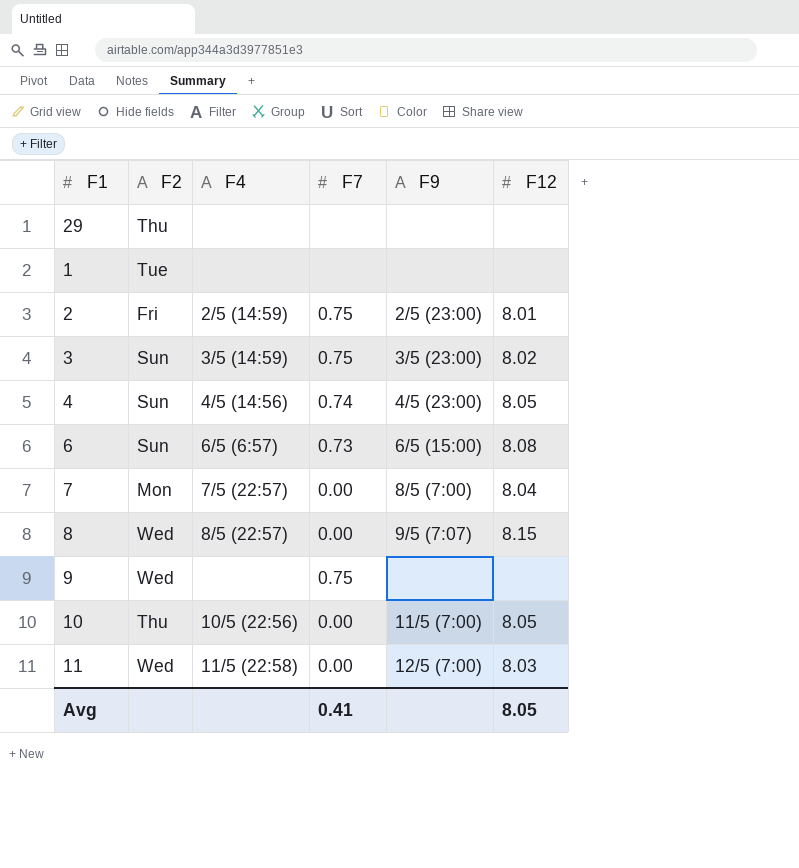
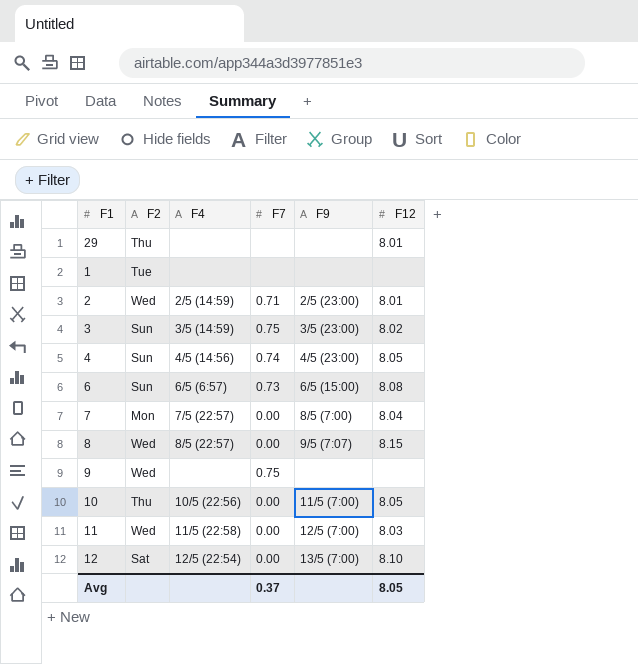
29 | F12: none -> 8.01
2 | F2: Fri -> Wed
2 | F7: 0.75 -> 0.71
row 12: none -> Sat | 12/5 (22:54) | 0.00 | 13/5 (7:00) | 8.10
Avg | F7: 0.41 -> 0.37

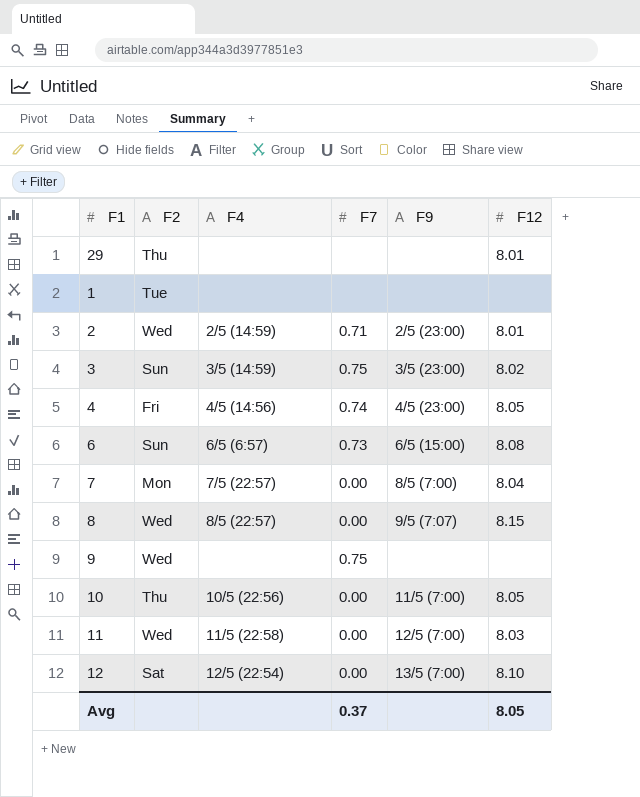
4 | F2: Sun -> Fri

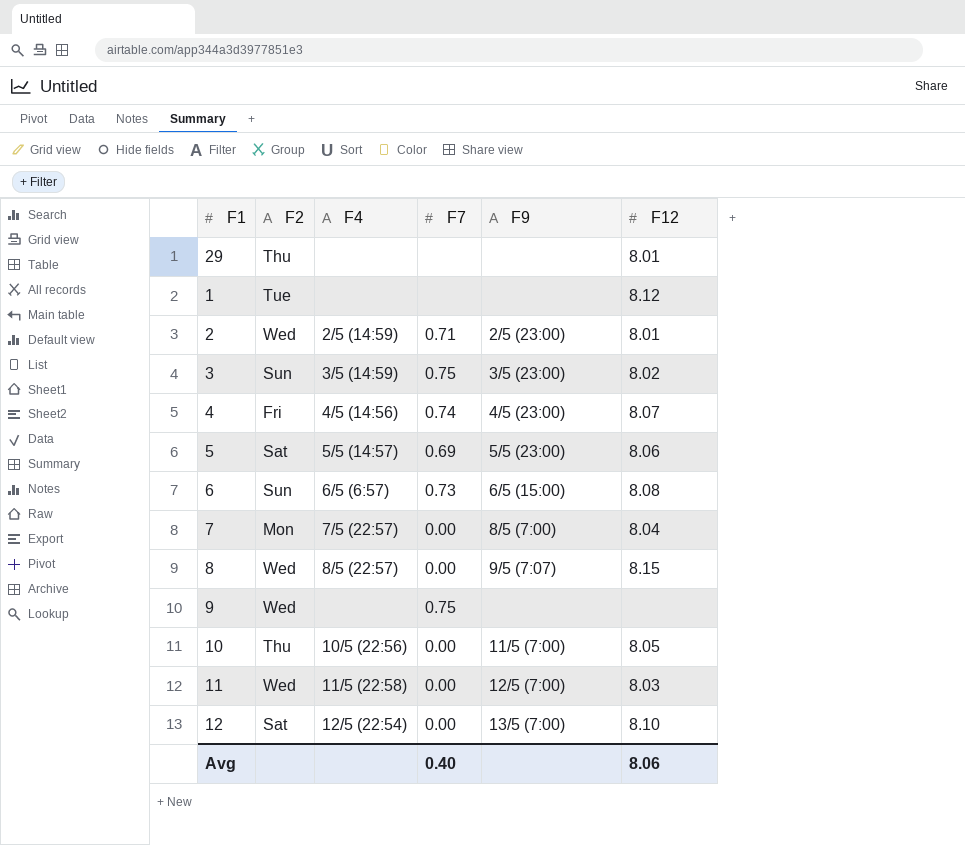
1 | F12: none -> 8.12
4 | F12: 8.05 -> 8.07
row 5: none -> Sat | 5/5 (14:57) | 0.69 | 5/5 (23:00) | 8.06
Avg | F7: 0.37 -> 0.40
Avg | F12: 8.05 -> 8.06

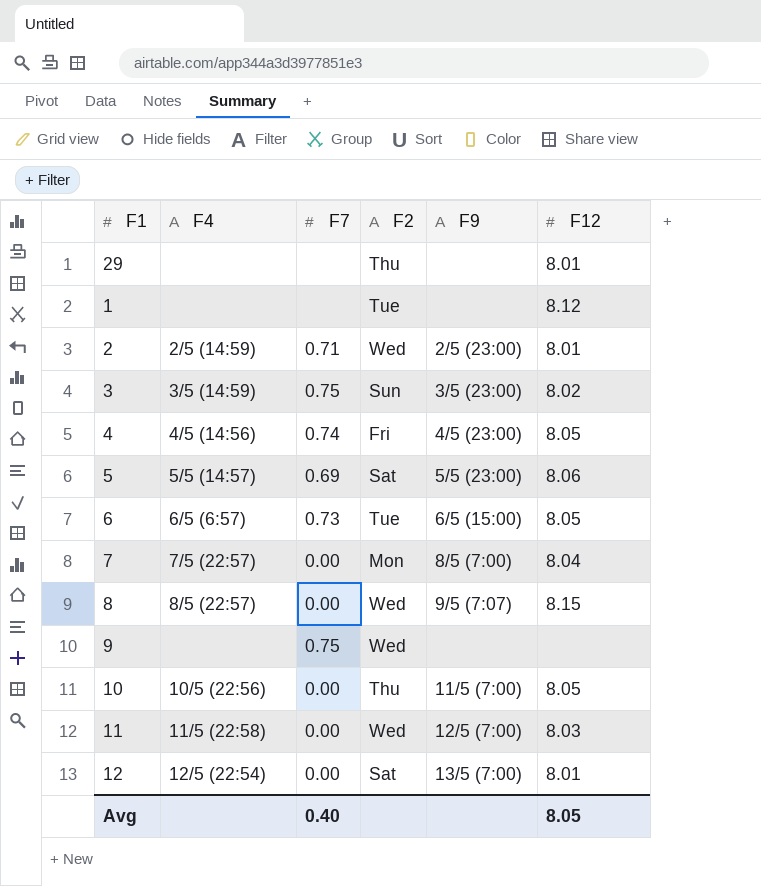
column F2 | position: 2 -> 4
4 | F12: 8.07 -> 8.05
6 | F2: Sun -> Tue
6 | F12: 8.08 -> 8.05
12 | F12: 8.10 -> 8.01
Avg | F12: 8.06 -> 8.05

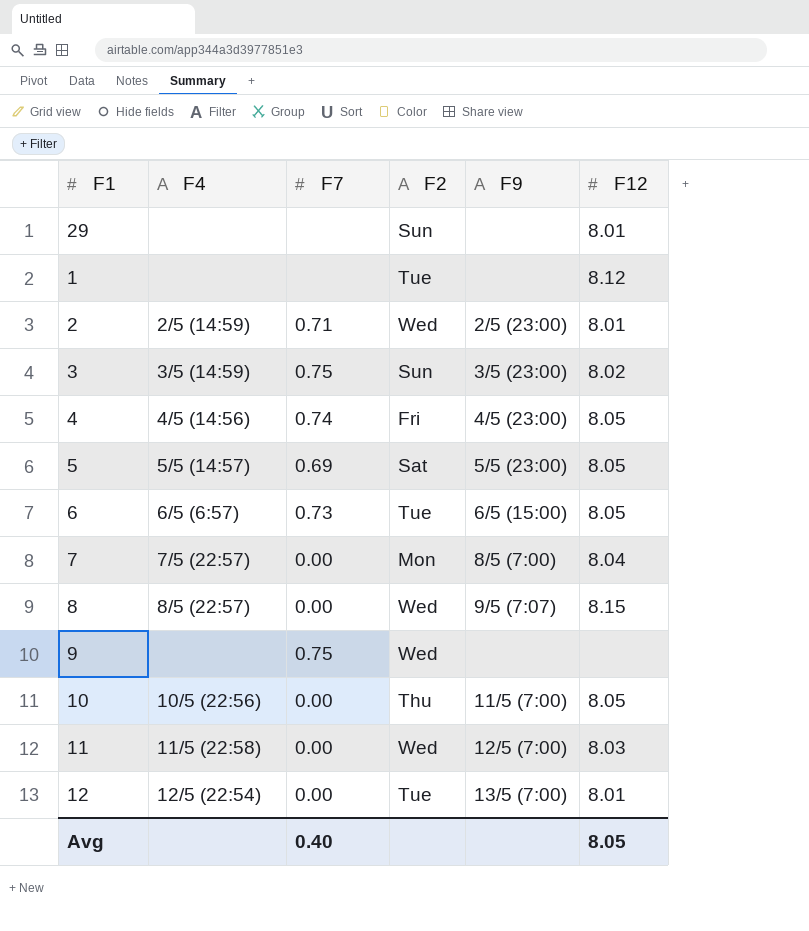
29 | F2: Thu -> Sun
5 | F12: 8.06 -> 8.05
12 | F2: Sat -> Tue

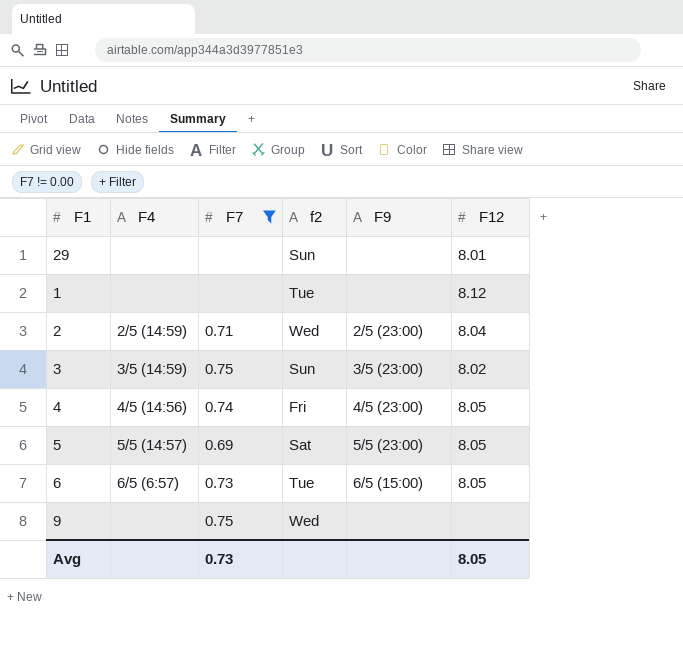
filter: none -> F7 != 0.00
column name: F2 -> f2
2 | F12: 8.01 -> 8.04
Avg | F7: 0.40 -> 0.73

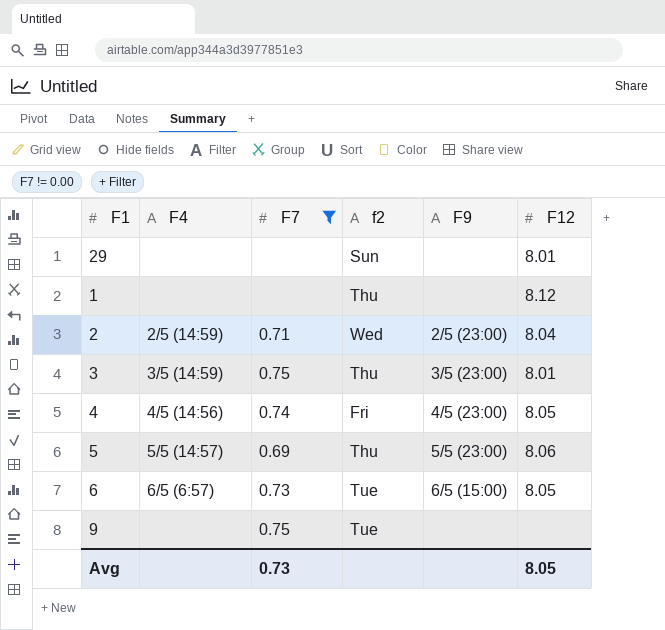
1 | f2: Tue -> Thu
3 | f2: Sun -> Thu
3 | F12: 8.02 -> 8.01
5 | f2: Sat -> Thu
5 | F12: 8.05 -> 8.06
9 | f2: Wed -> Tue

